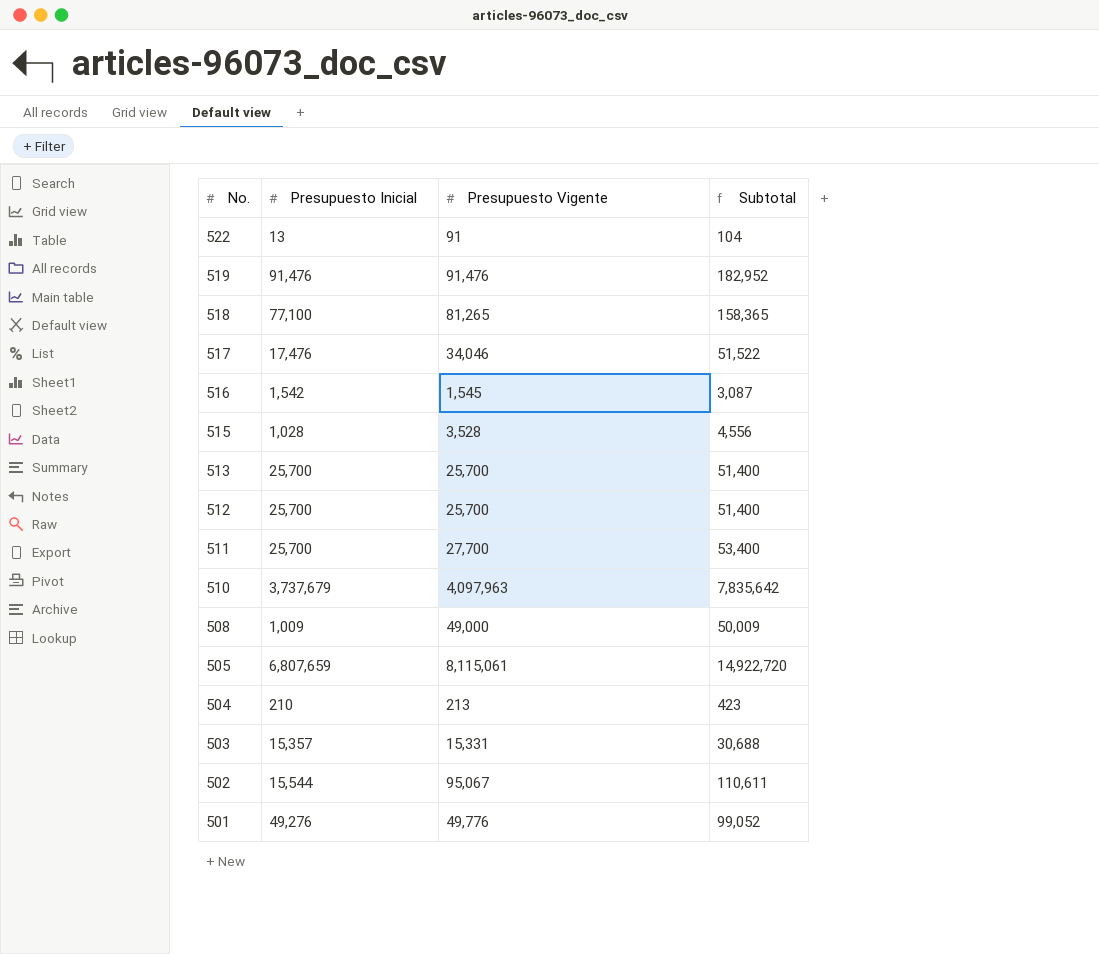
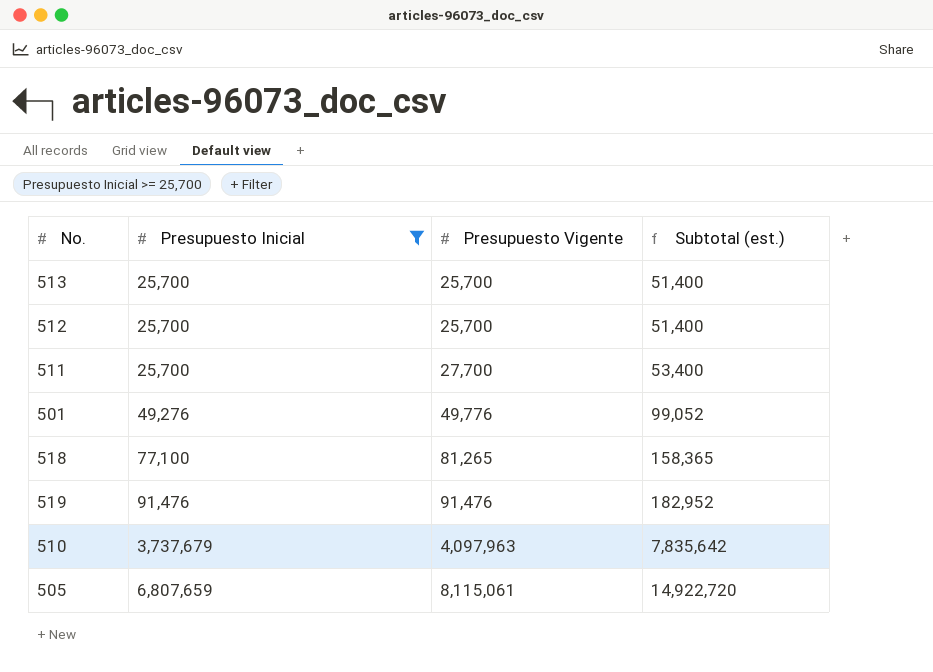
filter: none -> Presupuesto Inicial >= 25,700
row order: No. descending -> Presupuesto Inicial ascending
column name: Subtotal -> Subtotal (est.)

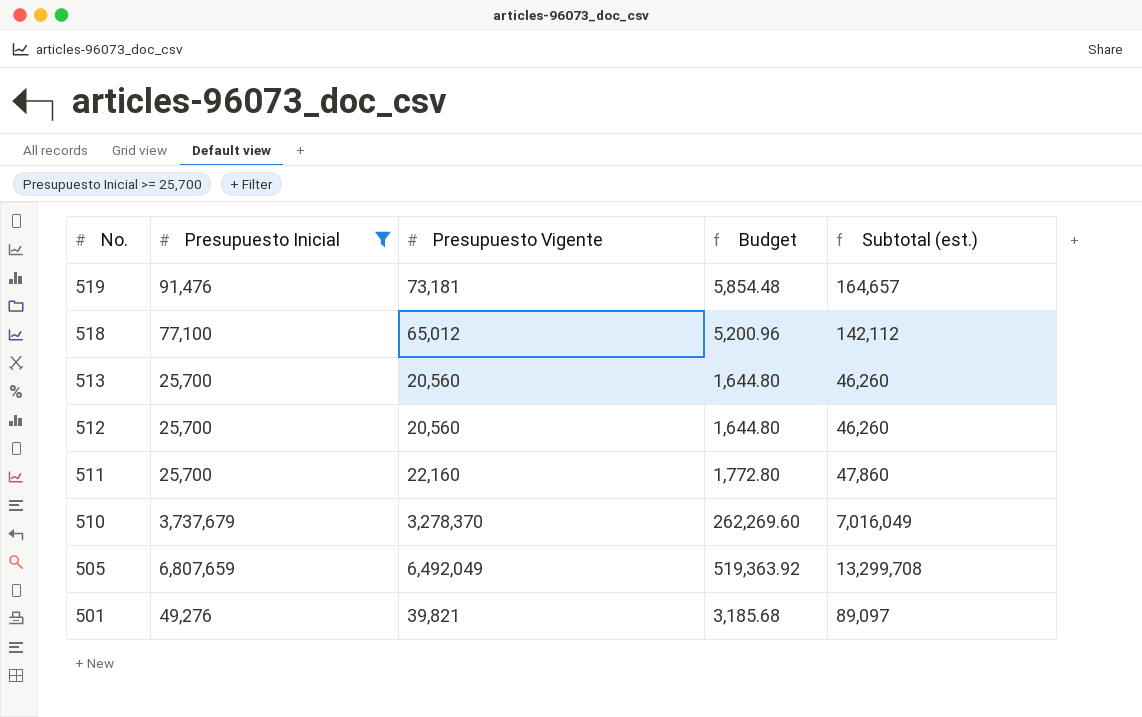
row order: Presupuesto Inicial ascending -> No. descending
column Budget | formula: none -> [Presupuesto Vigente] * 0.08
519 | Presupuesto Vigente: 91,476 -> 73,181
519 | Subtotal (est.): 182,952 -> 164,657
518 | Presupuesto Vigente: 81,265 -> 65,012
518 | Subtotal (est.): 158,365 -> 142,112
513 | Presupuesto Vigente: 25,700 -> 20,560
513 | Subtotal (est.): 51,400 -> 46,260
512 | Presupuesto Vigente: 25,700 -> 20,560
512 | Subtotal (est.): 51,400 -> 46,260
511 | Presupuesto Vigente: 27,700 -> 22,160
511 | Subtotal (est.): 53,400 -> 47,860
510 | Presupuesto Vigente: 4,097,963 -> 3,278,370
510 | Subtotal (est.): 7,835,642 -> 7,016,049
505 | Presupuesto Vigente: 8,115,061 -> 6,492,049
505 | Subtotal (est.): 14,922,720 -> 13,299,708
501 | Presupuesto Vigente: 49,776 -> 39,821
501 | Subtotal (est.): 99,052 -> 89,097

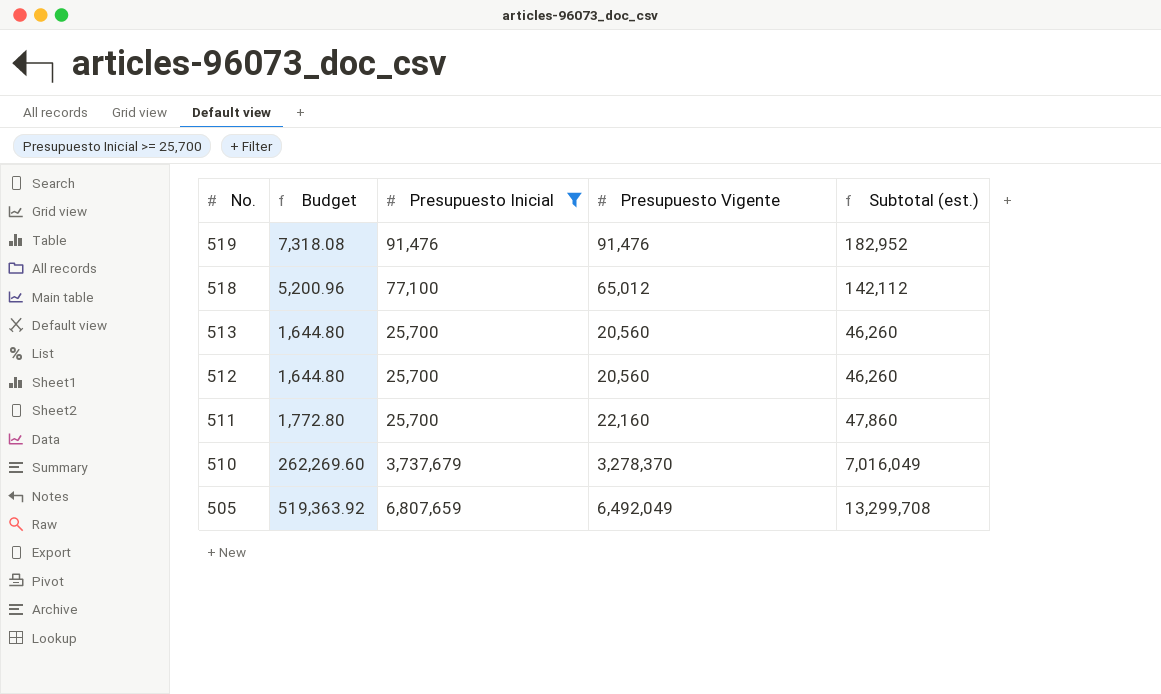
column Budget | position: 4 -> 2
row 501: 49,276 | 39,821 | 3,185.68 | 89,097 -> none
519 | Budget: 5,854.48 -> 7,318.08
519 | Presupuesto Vigente: 73,181 -> 91,476
519 | Subtotal (est.): 164,657 -> 182,952

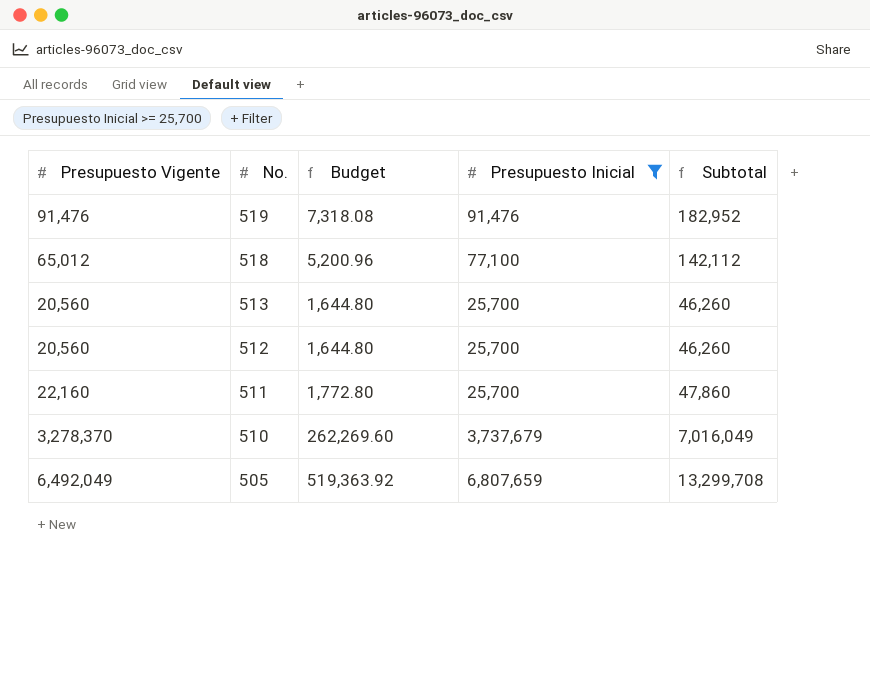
column Presupuesto Vigente | position: 4 -> 1
column name: Subtotal (est.) -> Subtotal

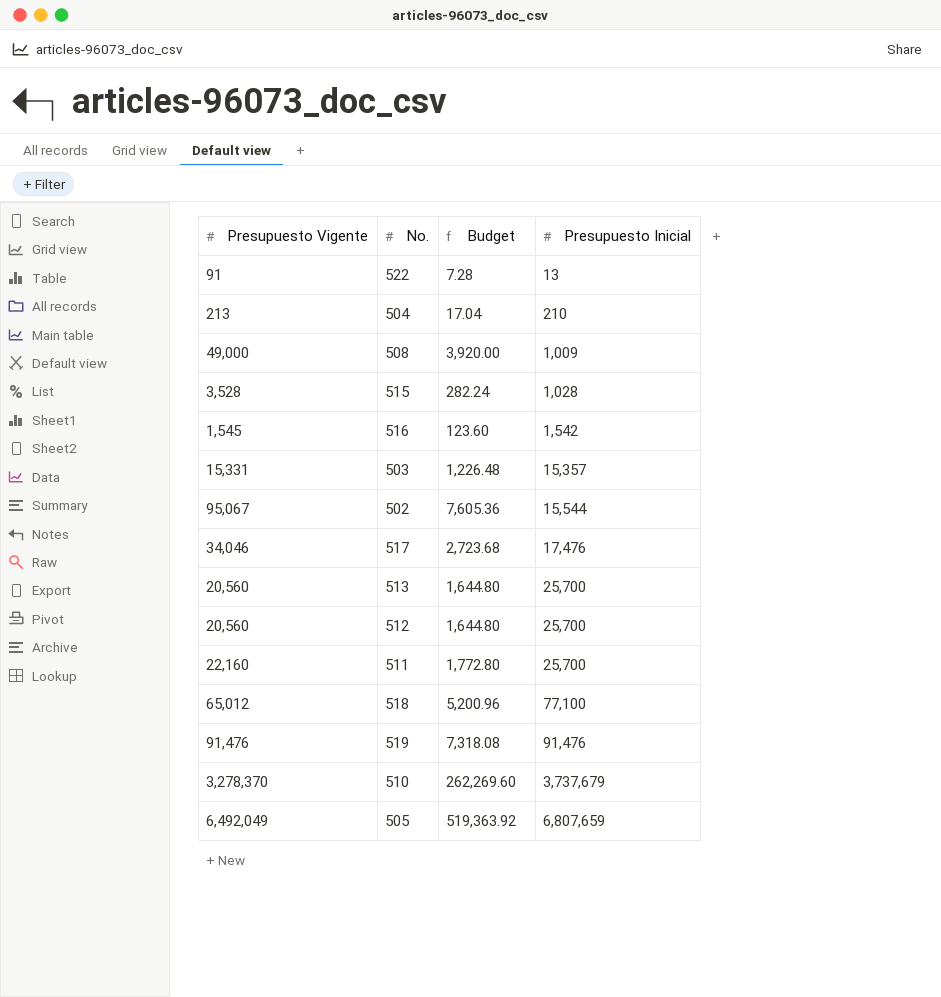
filter: Presupuesto Inicial >= 25,700 -> none
row order: No. descending -> Presupuesto Inicial ascending
column Subtotal | formula: [Presupuesto Vigente] + [Presupuesto Inicial] -> none

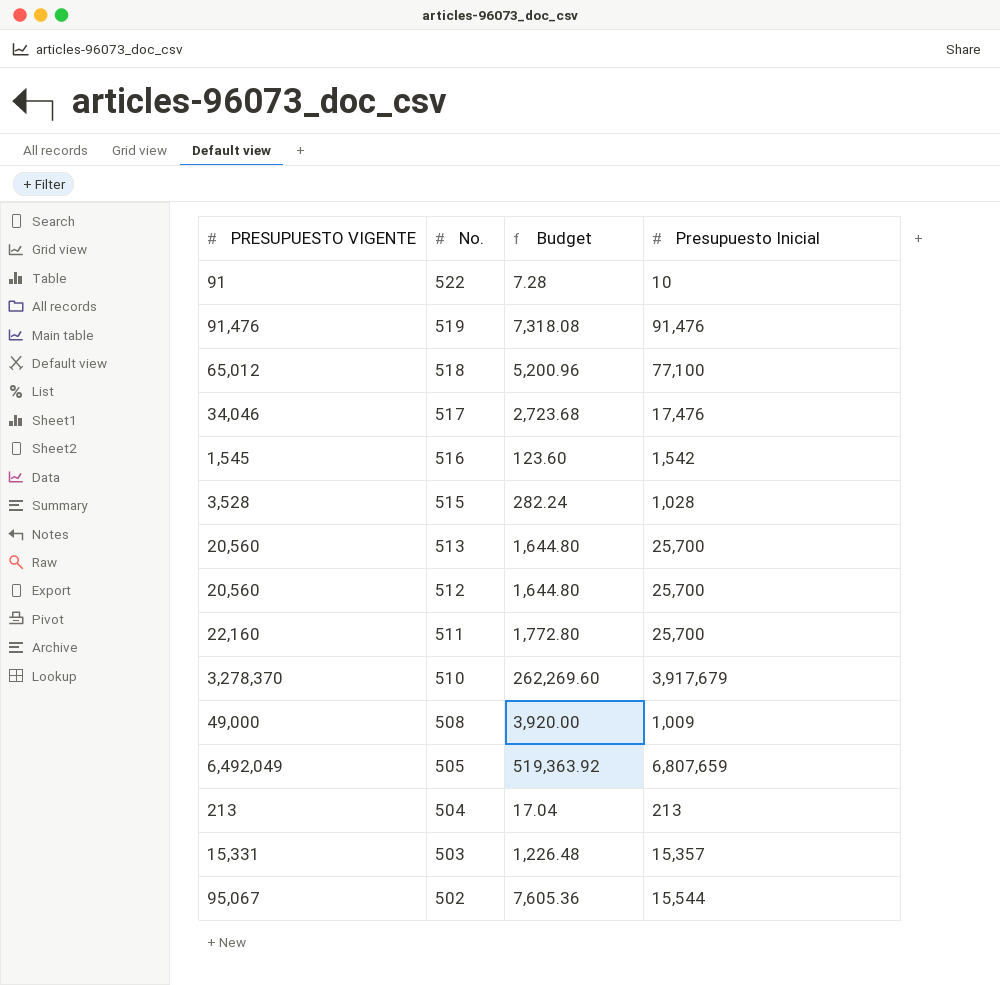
row order: Presupuesto Inicial ascending -> No. descending
column name: Presupuesto Vigente -> PRESUPUESTO VIGENTE
522 | Presupuesto Inicial: 13 -> 10
510 | Presupuesto Inicial: 3,737,679 -> 3,917,679
504 | Presupuesto Inicial: 210 -> 213

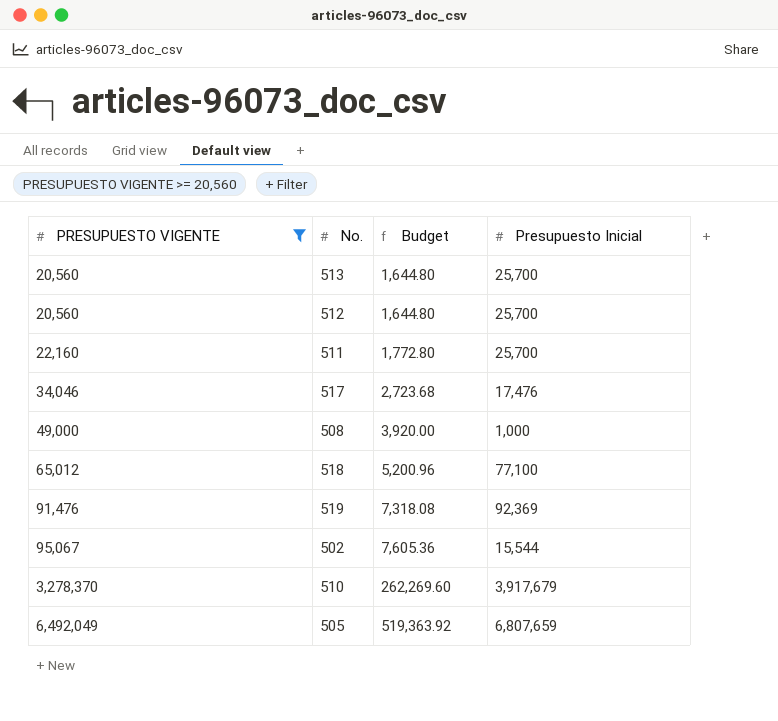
filter: none -> PRESUPUESTO VIGENTE >= 20,560
row order: No. descending -> PRESUPUESTO VIGENTE ascending
508 | Presupuesto Inicial: 1,009 -> 1,000
519 | Presupuesto Inicial: 91,476 -> 92,369

